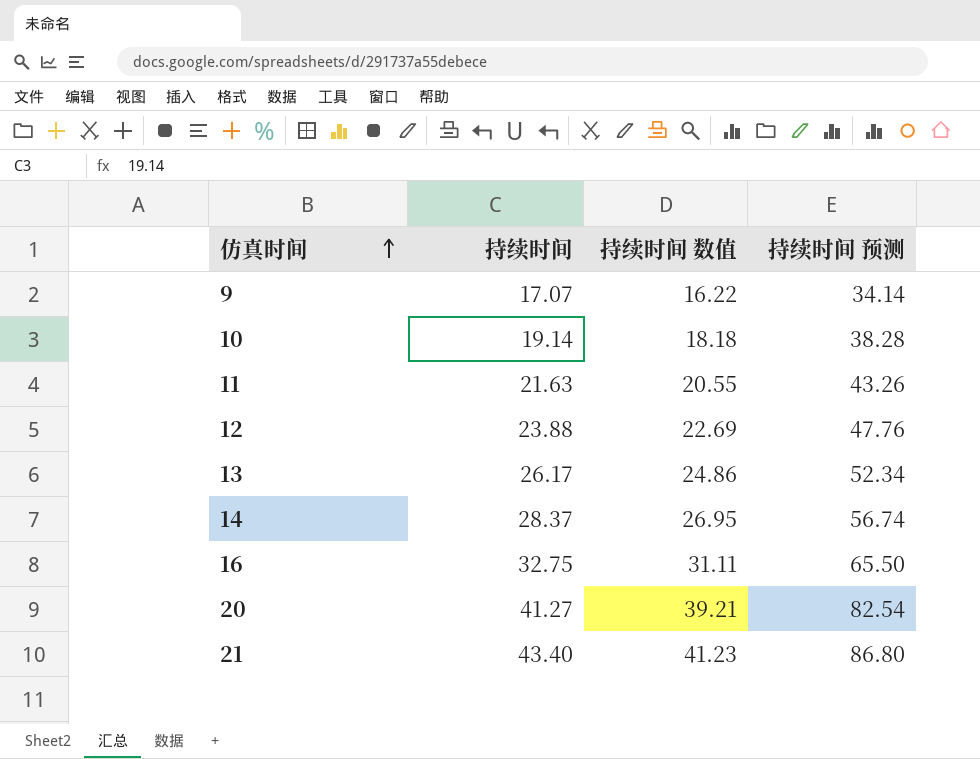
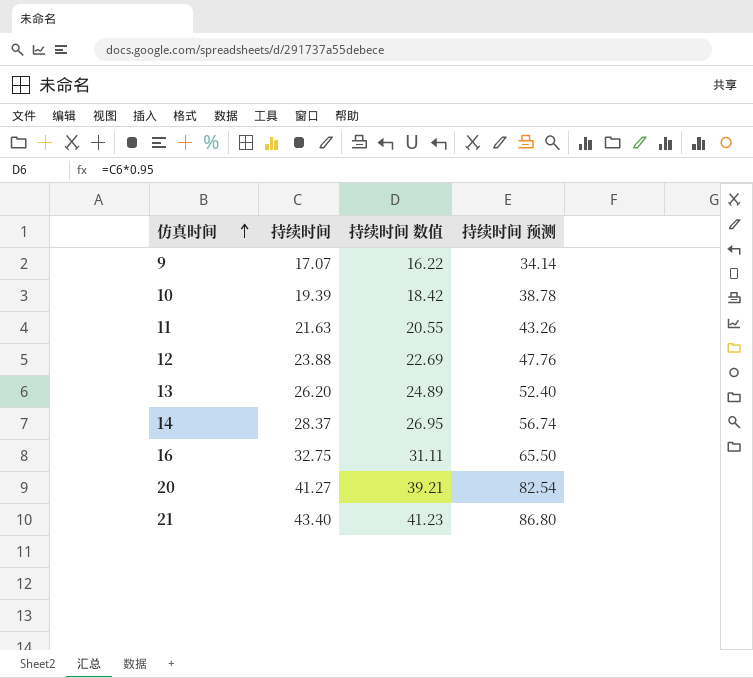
10 | 持续时间: 19.14 -> 19.39
10 | 持续时间 数值: 18.18 -> 18.42
10 | 持续时间 预测: 38.28 -> 38.78
13 | 持续时间: 26.17 -> 26.20
13 | 持续时间 数值: 24.86 -> 24.89
13 | 持续时间 预测: 52.34 -> 52.40

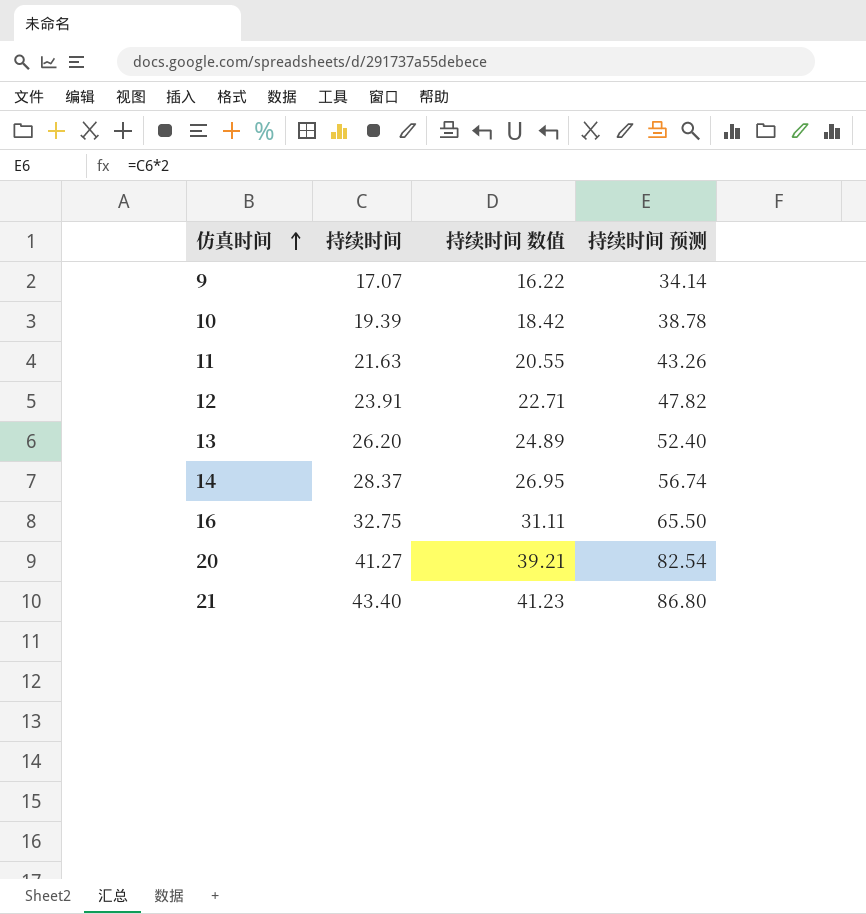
12 | 持续时间: 23.88 -> 23.91
12 | 持续时间 数值: 22.69 -> 22.71
12 | 持续时间 预测: 47.76 -> 47.82

